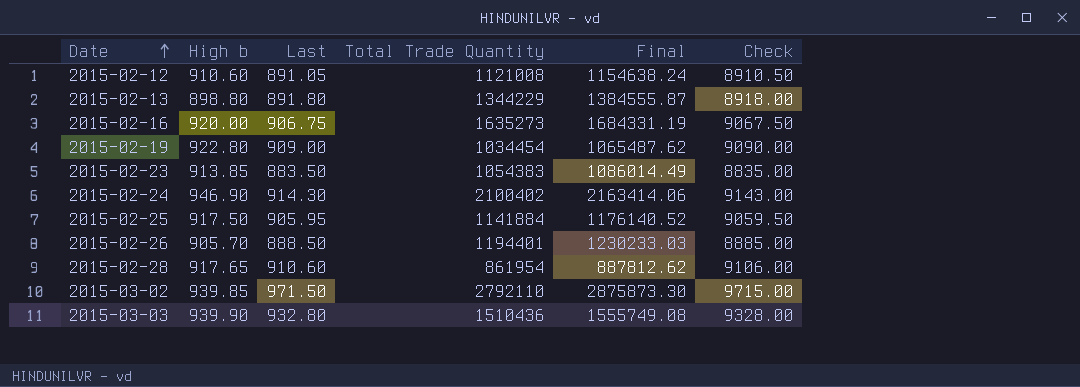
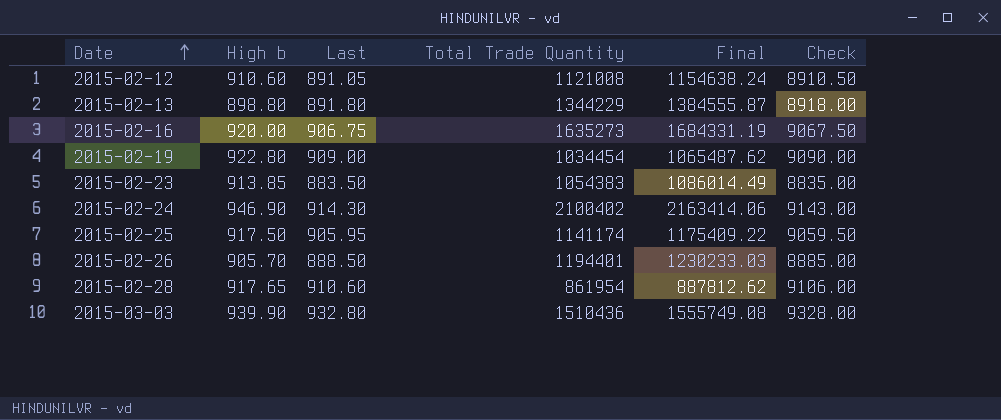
row 2015-03-02: 939.85 | 971.50 | 2792110 | 2875873.30 | 9715.00 -> none
2015-02-25 | Total Trade Quantity: 1141884 -> 1141174
2015-02-25 | Final: 1176140.52 -> 1175409.22

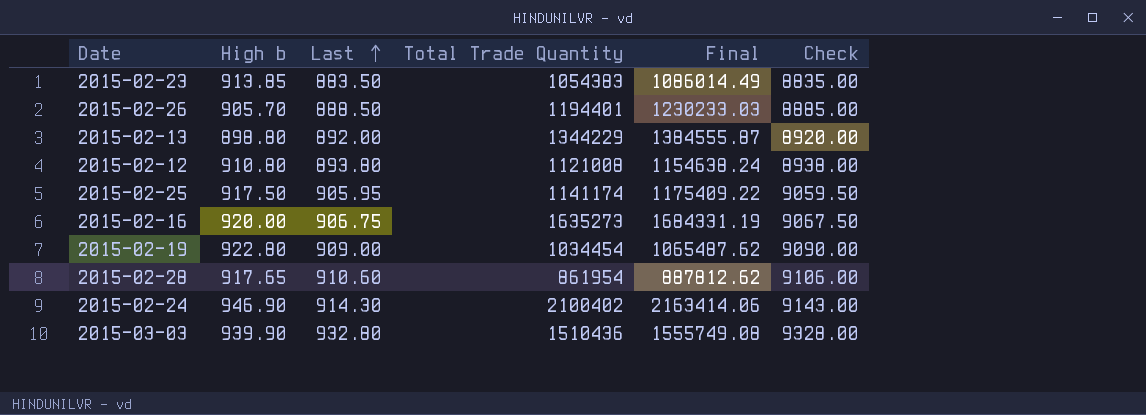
row order: Date ascending -> Last ascending
2015-02-13 | Last: 891.80 -> 892.00
2015-02-13 | Check: 8918.00 -> 8920.00
2015-02-12 | High b: 910.60 -> 910.80
2015-02-12 | Last: 891.05 -> 893.80
2015-02-12 | Check: 8910.50 -> 8938.00

